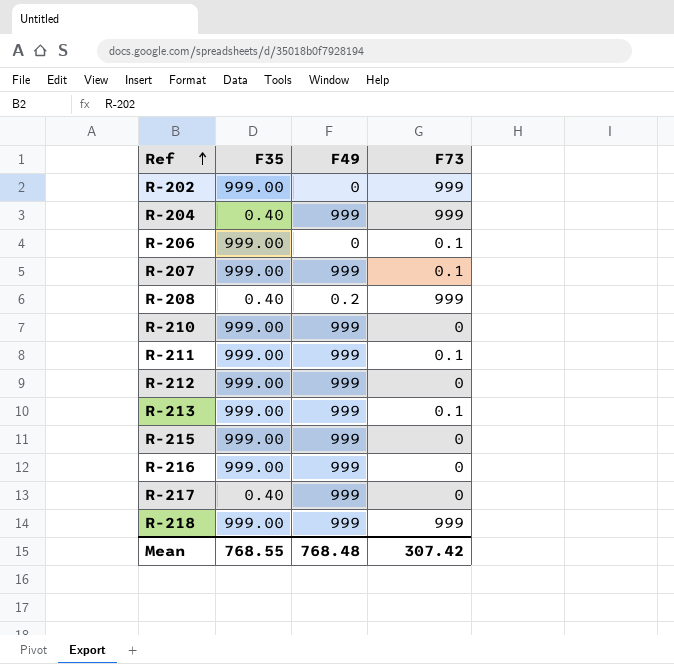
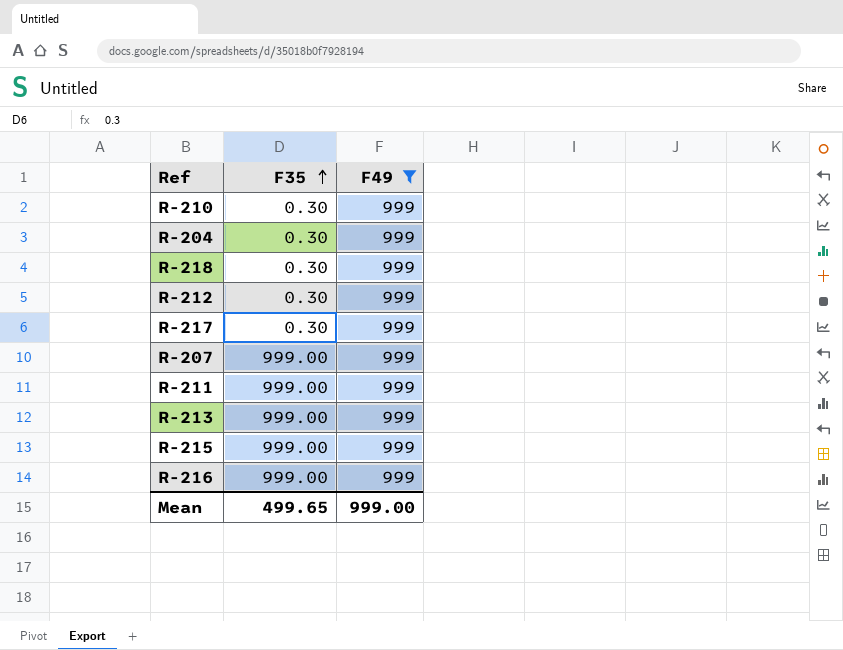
filter: none -> F49 = 999
row order: Ref ascending -> F35 ascending
column F73 | position: 4 -> none
R-210 | F35: 999.00 -> 0.30
R-204 | F35: 0.40 -> 0.30
R-218 | F35: 999.00 -> 0.30
R-212 | F35: 999.00 -> 0.30
R-217 | F35: 0.40 -> 0.30
Mean | F35: 768.55 -> 499.65
Mean | F49: 768.48 -> 999.00

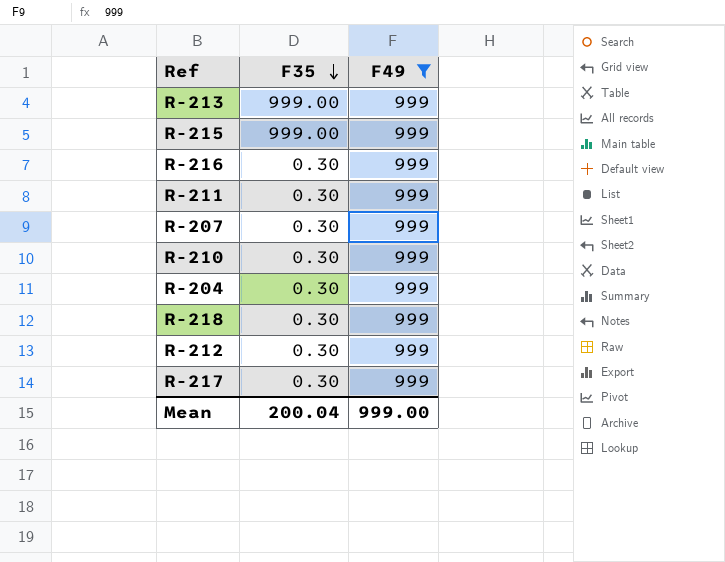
row order: F35 ascending -> F35 descending
R-216 | F35: 999.00 -> 0.30
R-211 | F35: 999.00 -> 0.30
R-207 | F35: 999.00 -> 0.30
Mean | F35: 499.65 -> 200.04

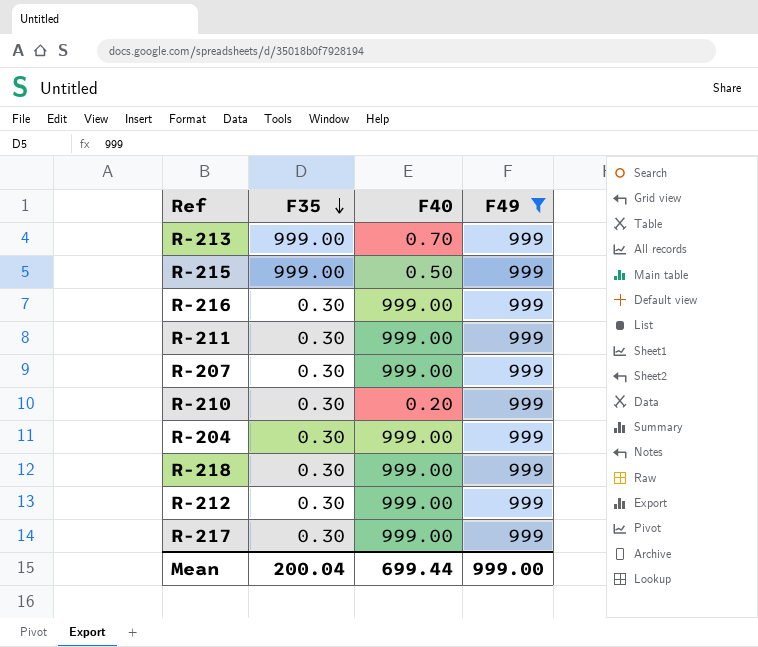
column F40 | position: none -> 3

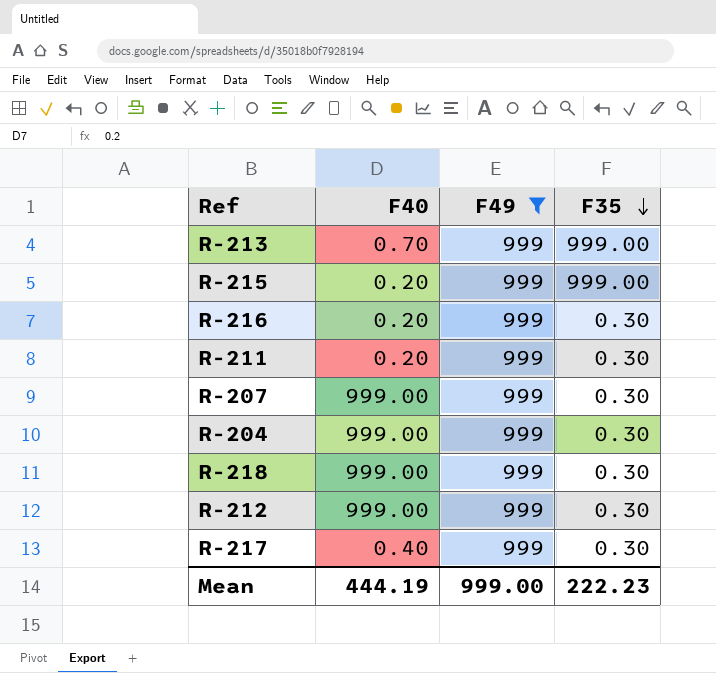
column F35 | position: 2 -> 4
row R-210: 0.30 | 0.20 | 999 -> none
R-215 | F40: 0.50 -> 0.20
R-216 | F40: 999.00 -> 0.20
R-211 | F40: 999.00 -> 0.20
R-217 | F40: 999.00 -> 0.40
Mean | F40: 699.44 -> 444.19
Mean | F35: 200.04 -> 222.23

